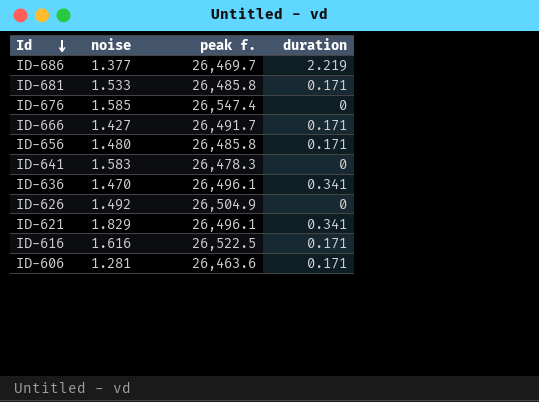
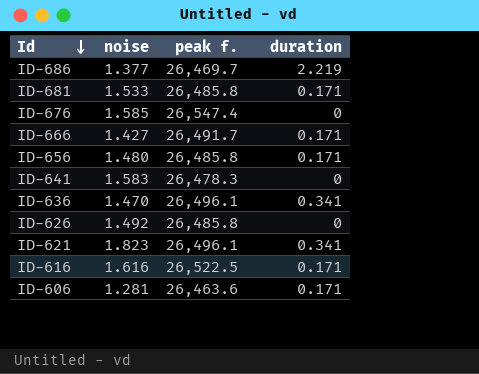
ID-626 | peak f.: 26,504.9 -> 26,485.8
ID-621 | noise: 1.829 -> 1.823

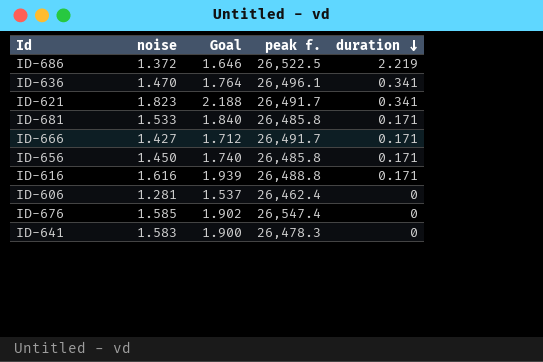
row order: Id descending -> duration descending
column Goal | formula: none -> [noise] * 1.2
row ID-626: 1.492 | 26,485.8 | 0 -> none
ID-686 | noise: 1.377 -> 1.372
ID-686 | peak f.: 26,469.7 -> 26,522.5
ID-621 | peak f.: 26,496.1 -> 26,491.7
ID-656 | noise: 1.480 -> 1.450
ID-616 | peak f.: 26,522.5 -> 26,488.8
ID-606 | peak f.: 26,463.6 -> 26,462.4
ID-606 | duration: 0.171 -> 0

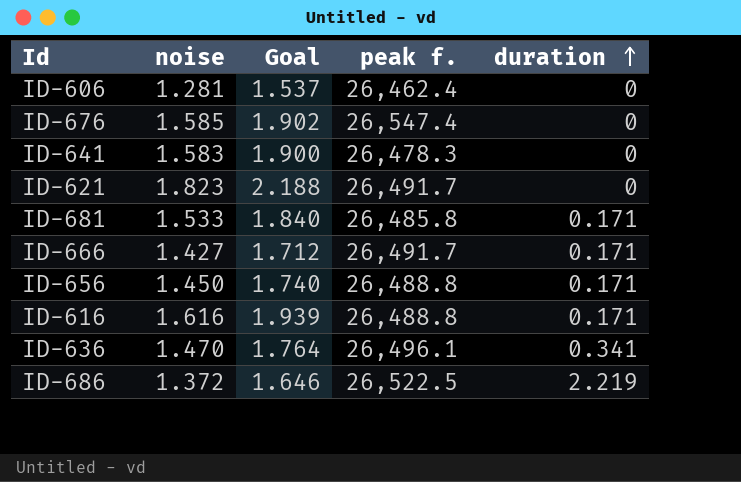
row order: duration descending -> duration ascending
ID-621 | duration: 0.341 -> 0
ID-656 | peak f.: 26,485.8 -> 26,488.8

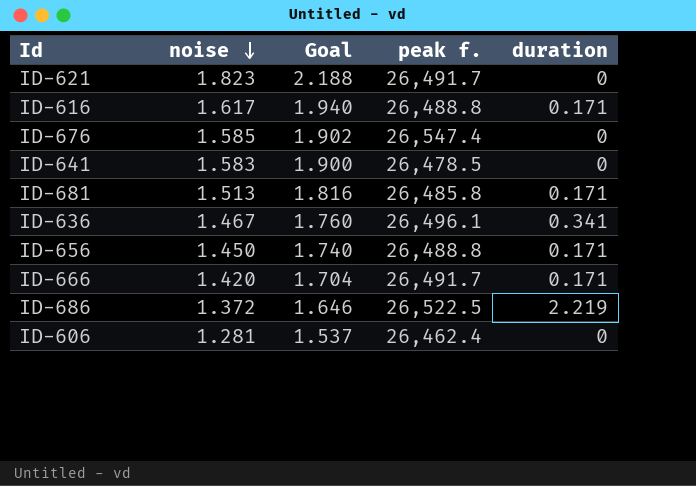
row order: duration ascending -> noise descending
ID-616 | noise: 1.616 -> 1.617
ID-616 | Goal: 1.939 -> 1.940
ID-641 | peak f.: 26,478.3 -> 26,478.5
ID-681 | noise: 1.533 -> 1.513
ID-681 | Goal: 1.840 -> 1.816
ID-636 | noise: 1.470 -> 1.467
ID-636 | Goal: 1.764 -> 1.760
ID-666 | noise: 1.427 -> 1.420
ID-666 | Goal: 1.712 -> 1.704

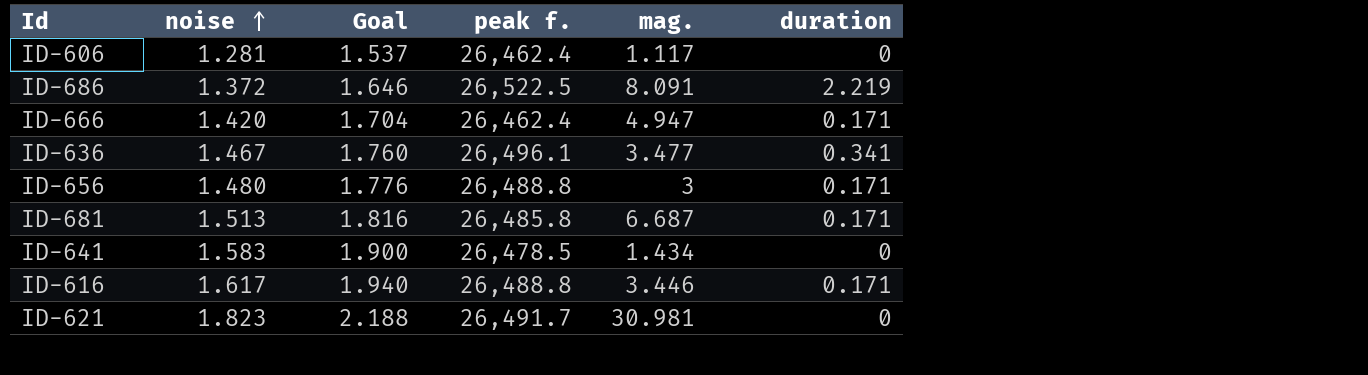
row order: noise descending -> noise ascending
column mag. | position: none -> 5
row ID-676: 1.585 | 1.902 | 26,547.4 | 0 -> none
ID-666 | peak f.: 26,491.7 -> 26,462.4
ID-656 | noise: 1.450 -> 1.480
ID-656 | Goal: 1.740 -> 1.776

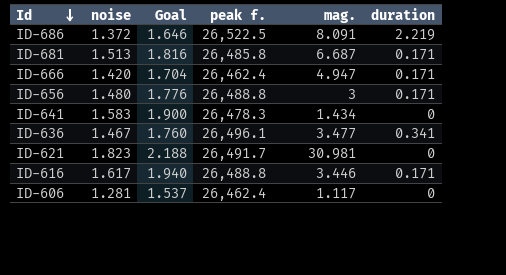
row order: noise ascending -> Id descending
ID-641 | peak f.: 26,478.5 -> 26,478.3

